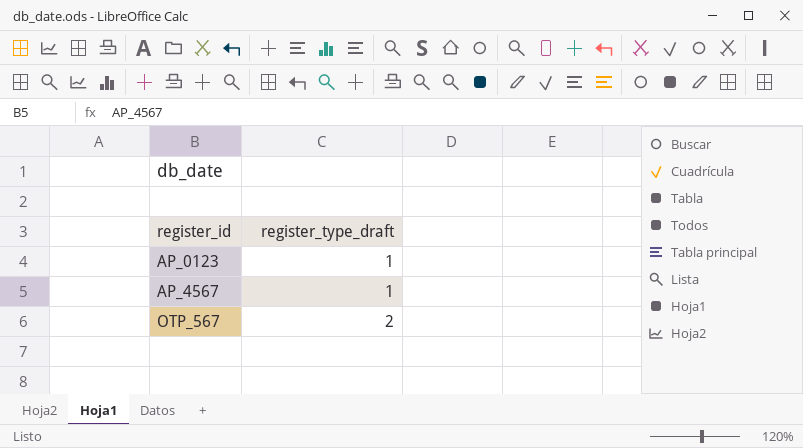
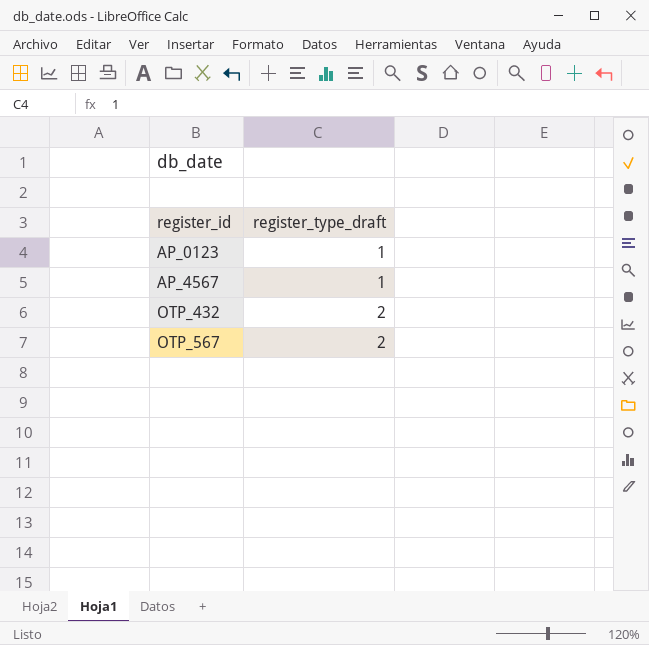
row OTP_432: none -> 2

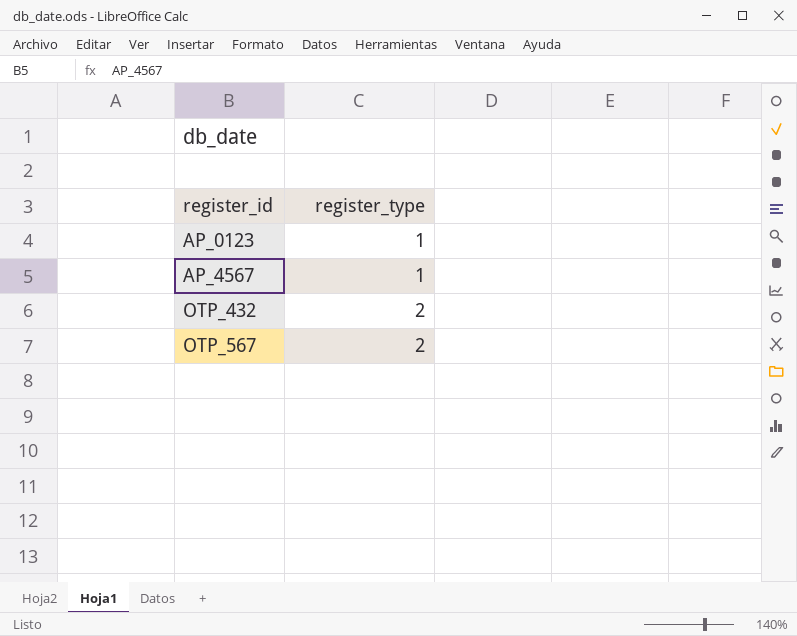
column name: register_type_draft -> register_type

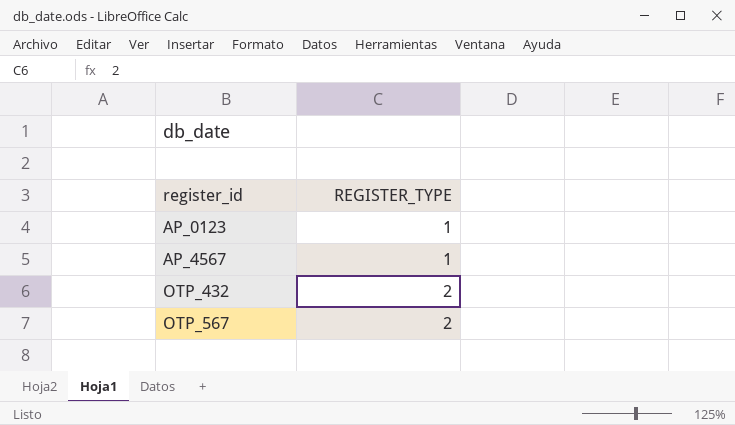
column name: register_type -> REGISTER_TYPE

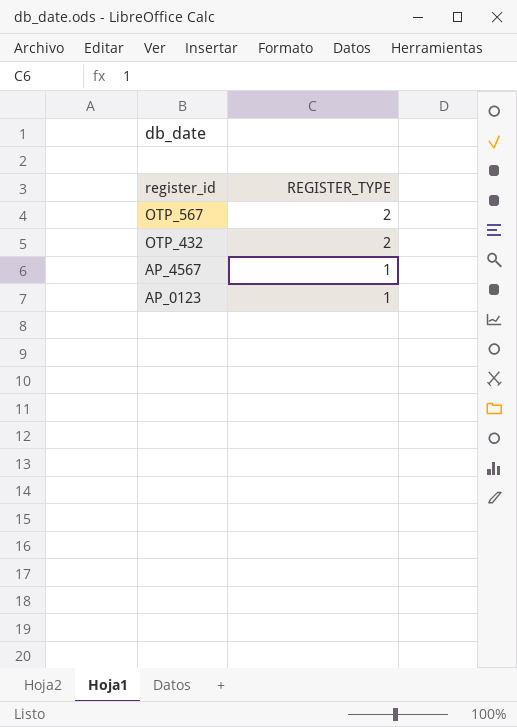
row order: register_id ascending -> register_id descending

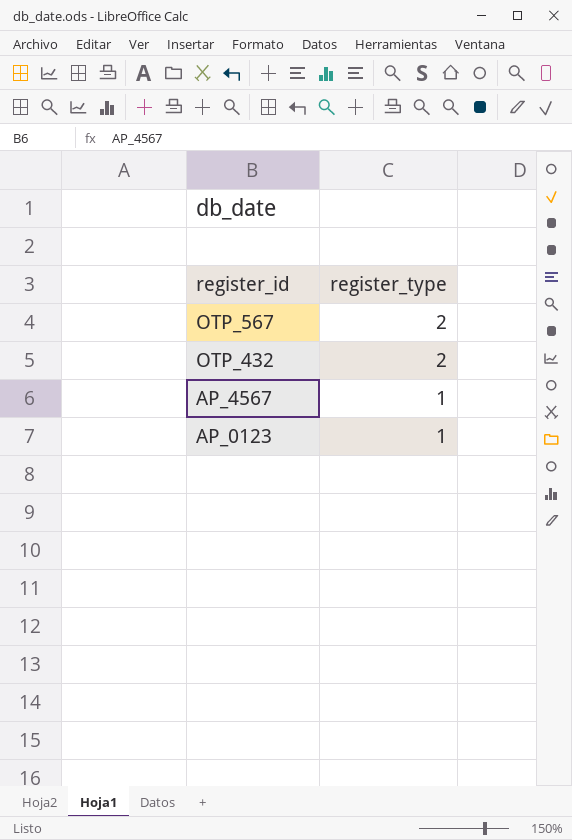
column name: REGISTER_TYPE -> register_type

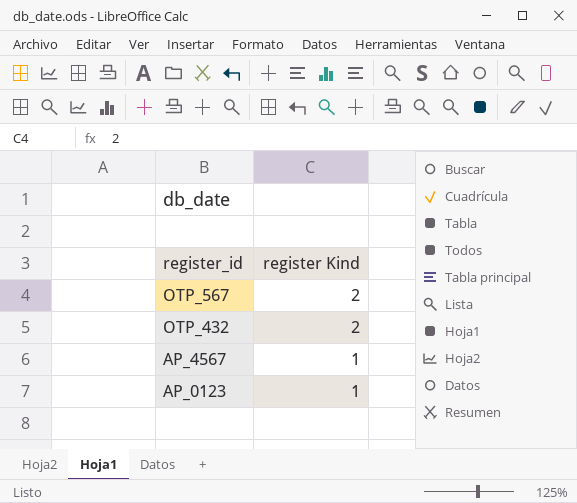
column name: register_type -> register Kind

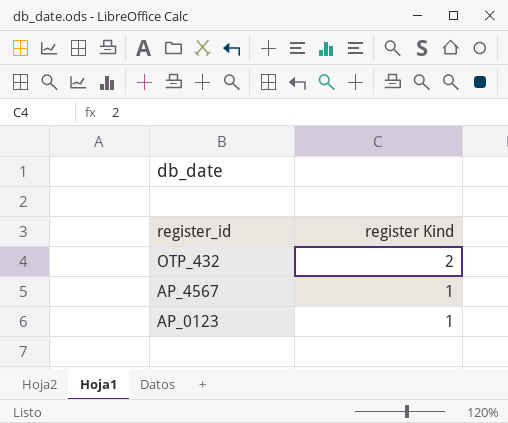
row OTP_567: 2 -> none

